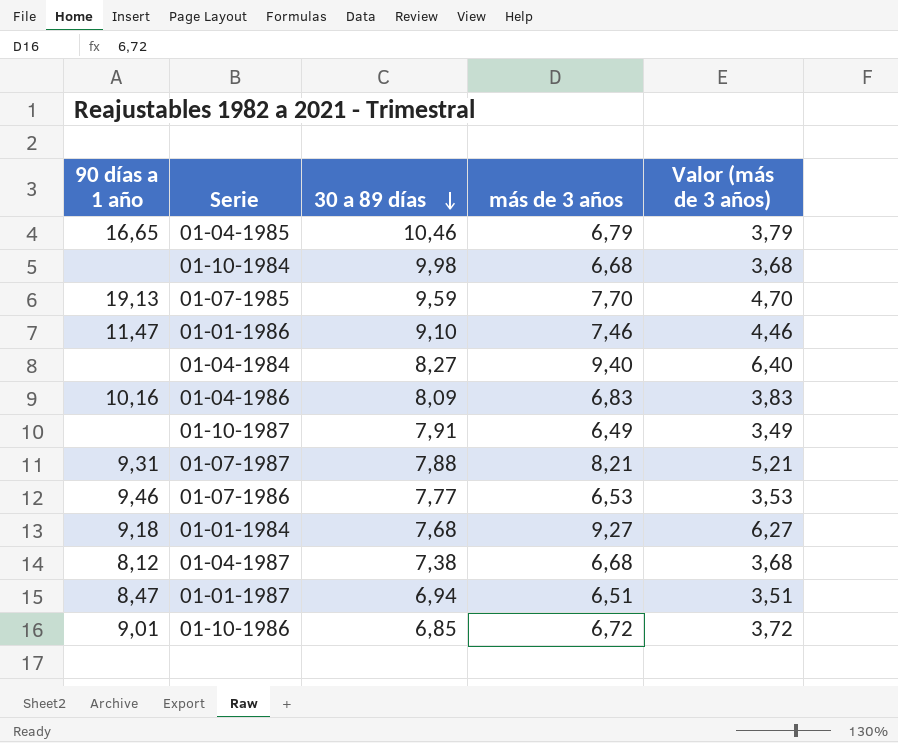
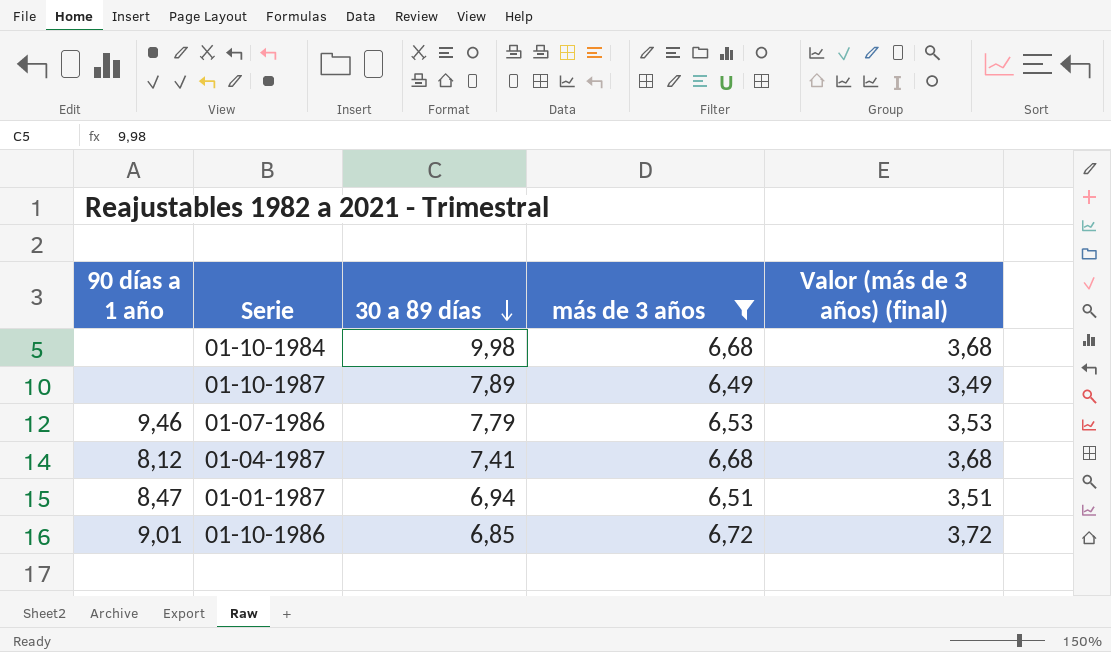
filter: none -> más de 3 años <= 6,72
column name: Valor (más de 3 años) -> Valor (más de 3 años) (final)
01-10-1987 | 30 a 89 días: 7,91 -> 7,89
01-07-1986 | 30 a 89 días: 7,77 -> 7,79
01-04-1987 | 30 a 89 días: 7,38 -> 7,41

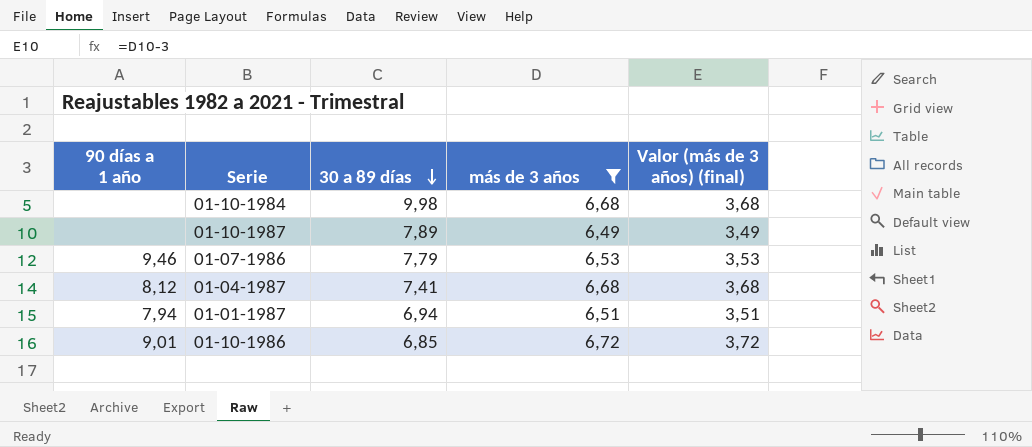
01-01-1987 | 90 días a 1 año: 8,47 -> 7,94

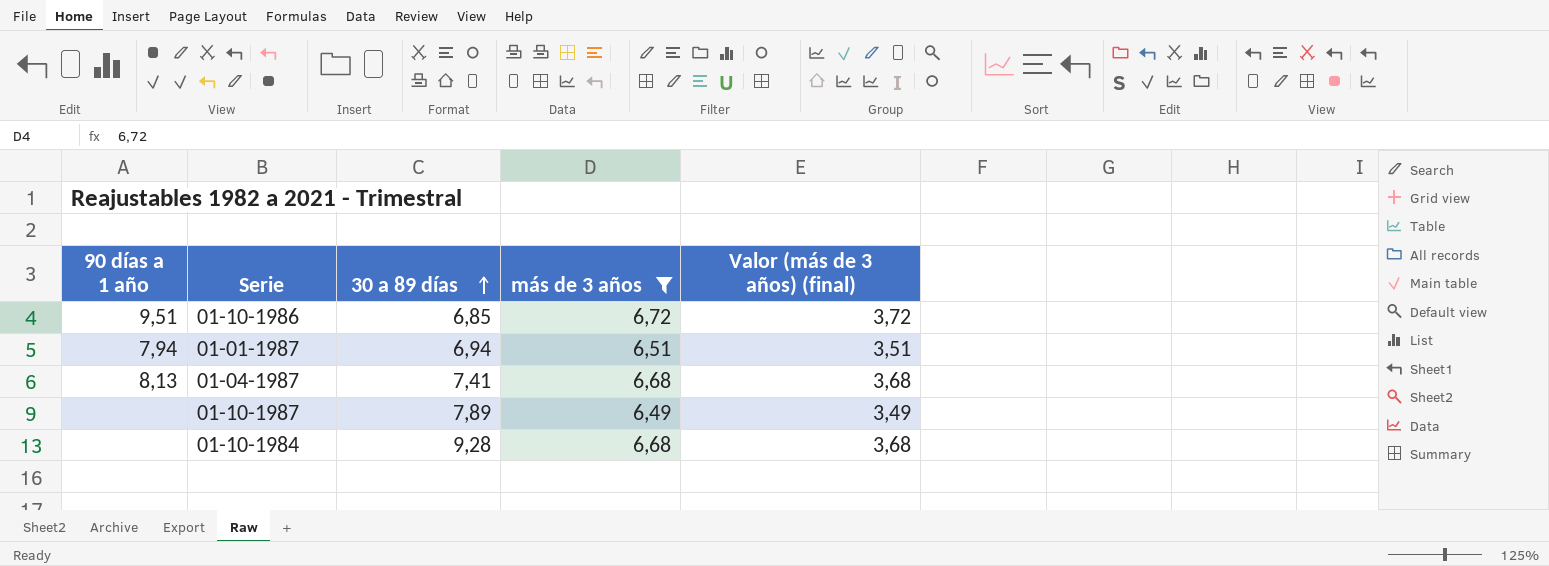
row order: 30 a 89 días descending -> 30 a 89 días ascending
row 01-07-1986: 9,46 | 7,79 | 6,53 | 3,53 -> none
01-10-1986 | 90 días a 1 año: 9,01 -> 9,51
01-04-1987 | 90 días a 1 año: 8,12 -> 8,13
01-10-1984 | 30 a 89 días: 9,98 -> 9,28

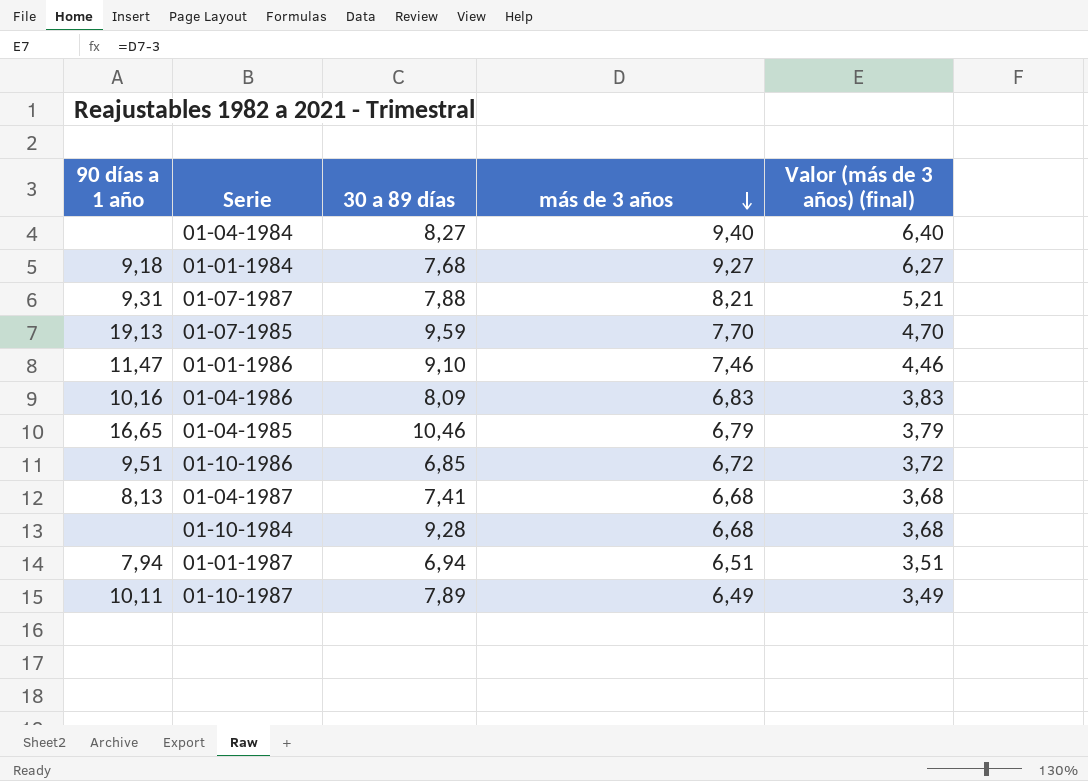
filter: más de 3 años <= 6,72 -> none
row order: 30 a 89 días ascending -> más de 3 años descending
01-10-1987 | 90 días a 1 año: none -> 10,11

